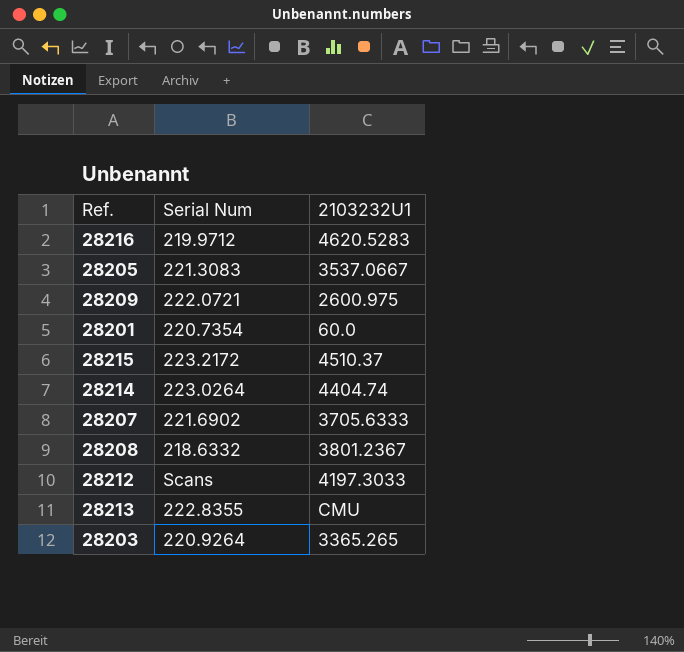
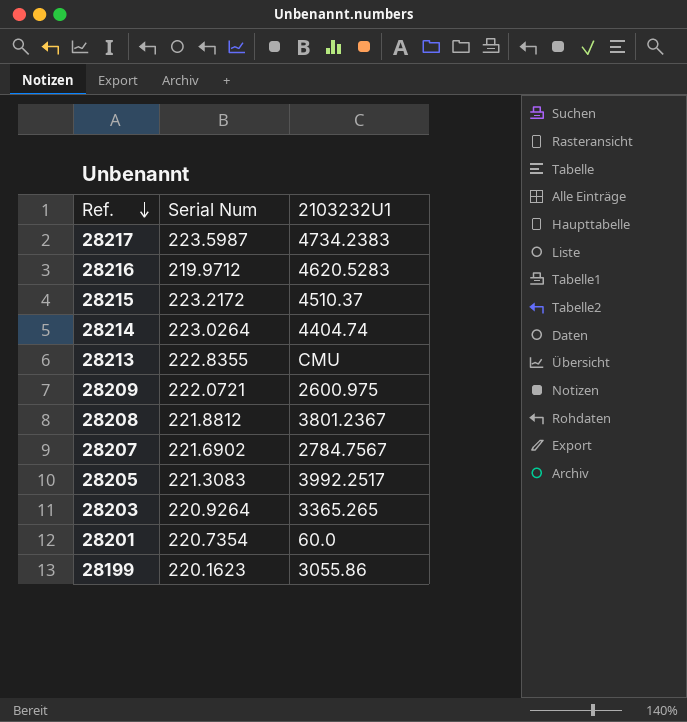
row order: none -> Ref. descending
row 28212: Scans | 4197.3033 -> none
row 28217: none -> 223.5987 | 4734.2383
28208 | Serial Num: 218.6332 -> 221.8812
28207 | 2103232U1: 3705.6333 -> 2784.7567
28205 | 2103232U1: 3537.0667 -> 3992.2517
row 28199: none -> 220.1623 | 3055.86

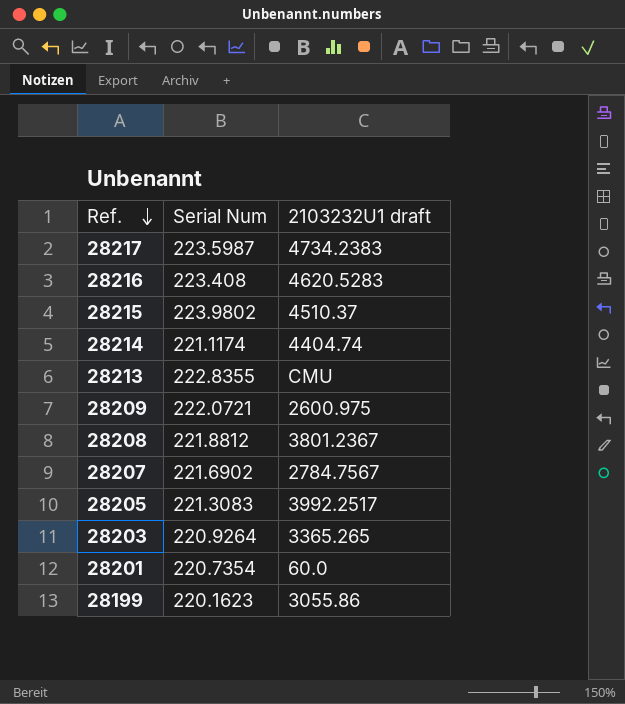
column name: 2103232U1 -> 2103232U1 draft
28216 | Serial Num: 219.9712 -> 223.408
28215 | Serial Num: 223.2172 -> 223.9802
28214 | Serial Num: 223.0264 -> 221.1174

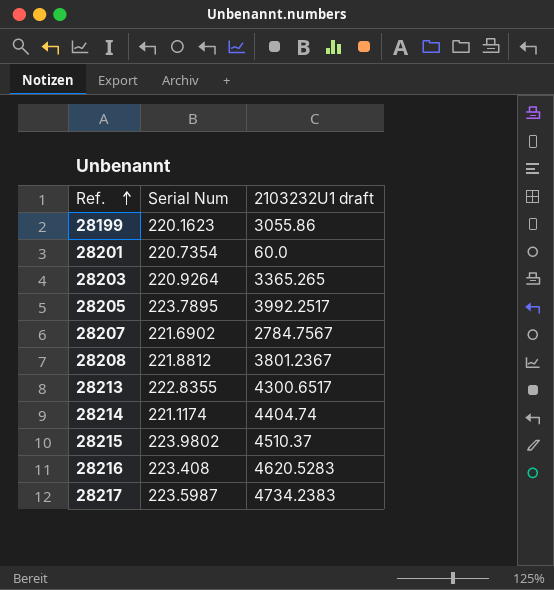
row order: Ref. descending -> Ref. ascending
row 28209: 222.0721 | 2600.975 -> none
28205 | Serial Num: 221.3083 -> 223.7895
28213 | 2103232U1 draft: CMU -> 4300.6517

